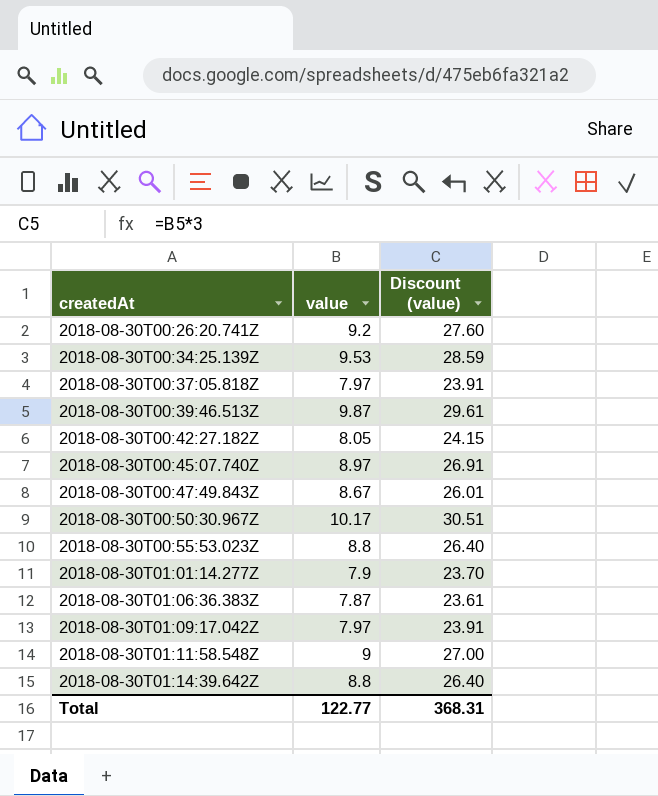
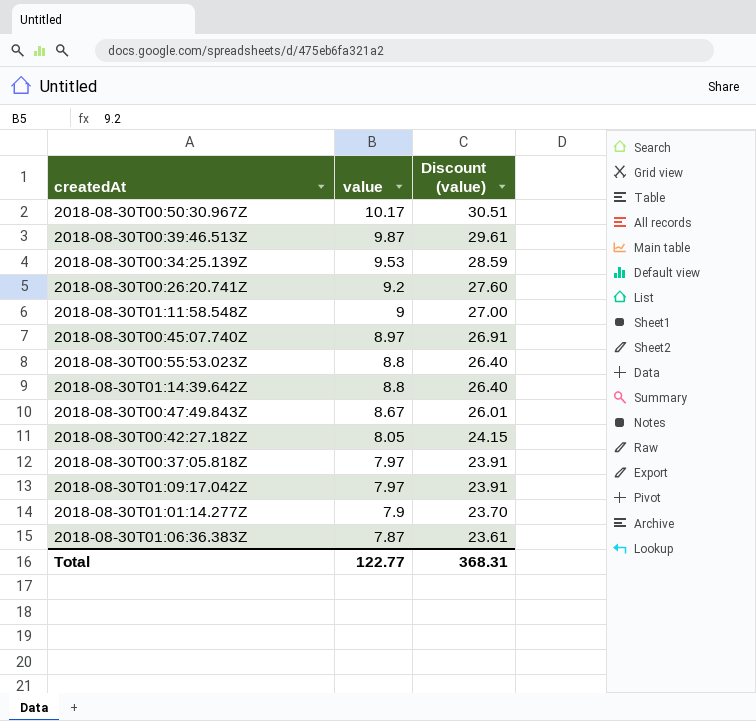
row order: createdAt ascending -> value descending

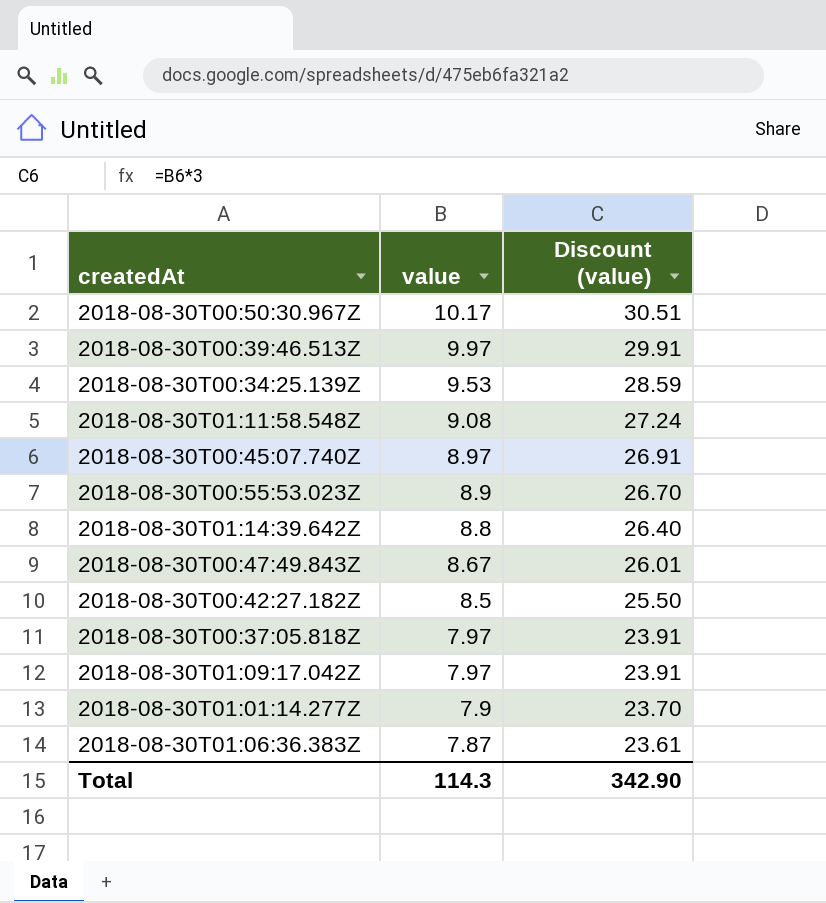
row 2018-08-30T00:26:20.741Z: 9.2 | 27.60 -> none
2018-08-30T00:39:46.513Z | value: 9.87 -> 9.97
2018-08-30T00:39:46.513Z | Discount (value): 29.61 -> 29.91
2018-08-30T01:11:58.548Z | value: 9 -> 9.08
2018-08-30T01:11:58.548Z | Discount (value): 27.00 -> 27.24
2018-08-30T00:55:53.023Z | value: 8.8 -> 8.9
2018-08-30T00:55:53.023Z | Discount (value): 26.40 -> 26.70
2018-08-30T00:42:27.182Z | value: 8.05 -> 8.5
2018-08-30T00:42:27.182Z | Discount (value): 24.15 -> 25.50
Total | value: 122.77 -> 114.3
Total | Discount (value): 368.31 -> 342.90

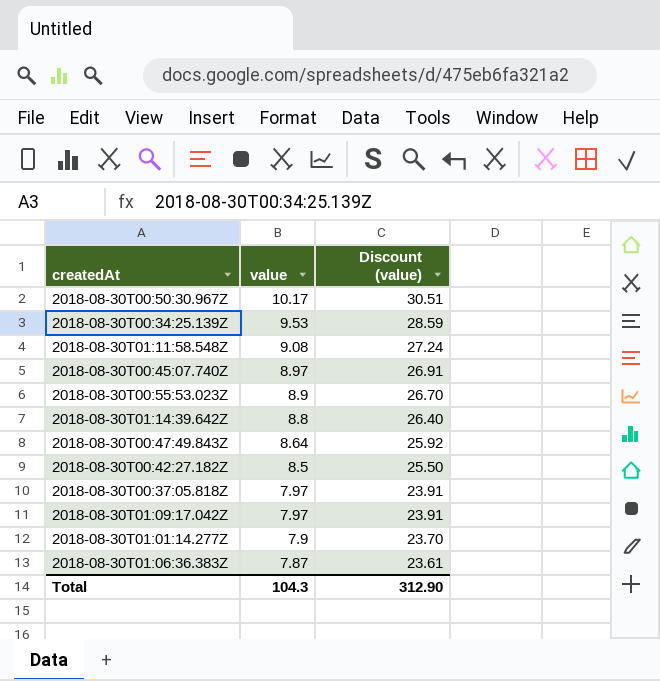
row 2018-08-30T00:39:46.513Z: 9.97 | 29.91 -> none
2018-08-30T00:47:49.843Z | value: 8.67 -> 8.64
2018-08-30T00:47:49.843Z | Discount (value): 26.01 -> 25.92
Total | value: 114.3 -> 104.3
Total | Discount (value): 342.90 -> 312.90

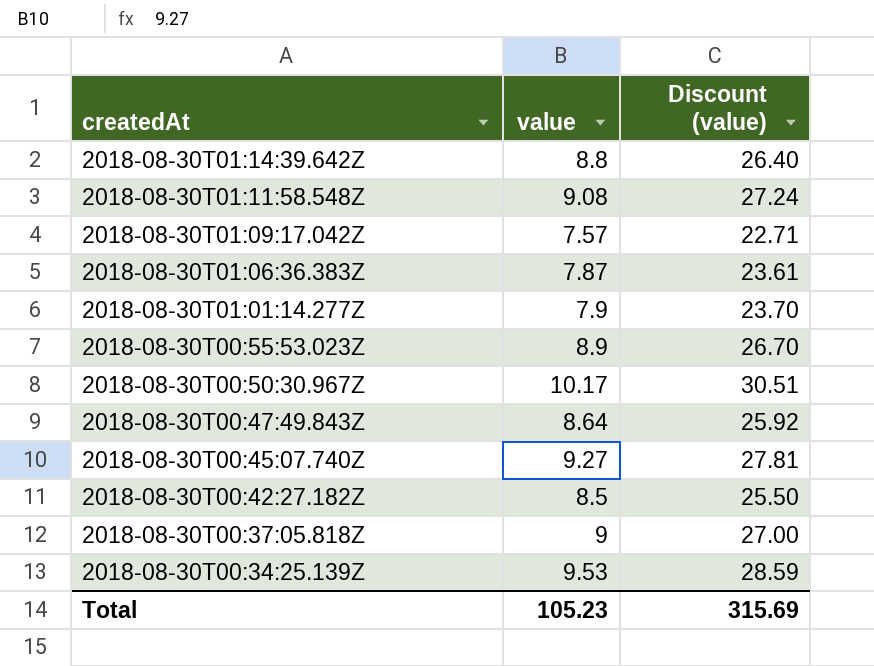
row order: value descending -> createdAt descending
2018-08-30T01:09:17.042Z | value: 7.97 -> 7.57
2018-08-30T01:09:17.042Z | Discount (value): 23.91 -> 22.71
2018-08-30T00:45:07.740Z | value: 8.97 -> 9.27
2018-08-30T00:45:07.740Z | Discount (value): 26.91 -> 27.81
2018-08-30T00:37:05.818Z | value: 7.97 -> 9
2018-08-30T00:37:05.818Z | Discount (value): 23.91 -> 27.00
Total | value: 104.3 -> 105.23
Total | Discount (value): 312.90 -> 315.69

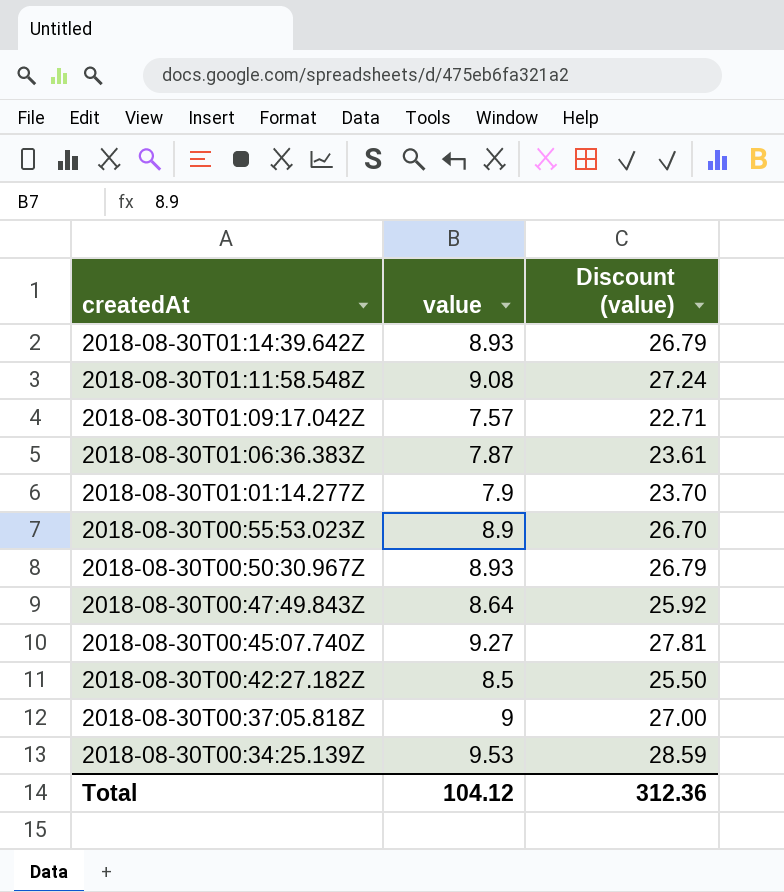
2018-08-30T01:14:39.642Z | value: 8.8 -> 8.93
2018-08-30T01:14:39.642Z | Discount (value): 26.40 -> 26.79
2018-08-30T00:50:30.967Z | value: 10.17 -> 8.93
2018-08-30T00:50:30.967Z | Discount (value): 30.51 -> 26.79
Total | value: 105.23 -> 104.12
Total | Discount (value): 315.69 -> 312.36

